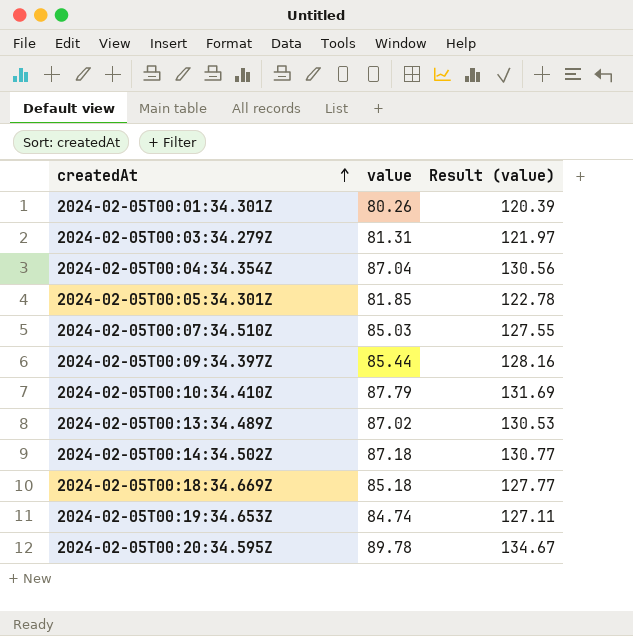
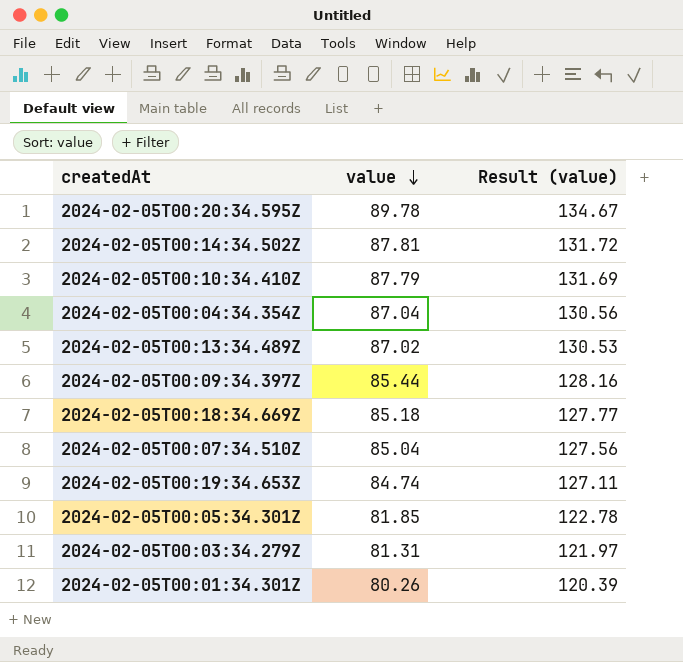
row order: createdAt ascending -> value descending
2024-02-05T00:14:34.502Z | value: 87.18 -> 87.81
2024-02-05T00:14:34.502Z | Result (value): 130.77 -> 131.72
2024-02-05T00:07:34.510Z | value: 85.03 -> 85.04
2024-02-05T00:07:34.510Z | Result (value): 127.55 -> 127.56

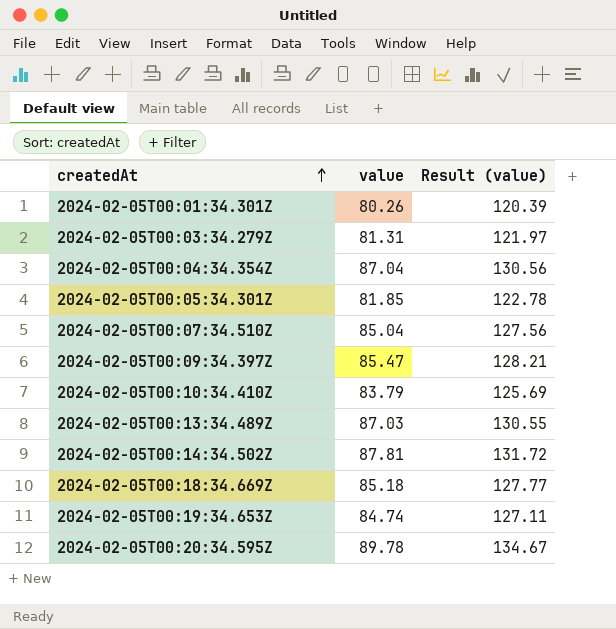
row order: value descending -> createdAt ascending
2024-02-05T00:09:34.397Z | value: 85.44 -> 85.47
2024-02-05T00:09:34.397Z | Result (value): 128.16 -> 128.21
2024-02-05T00:10:34.410Z | value: 87.79 -> 83.79
2024-02-05T00:10:34.410Z | Result (value): 131.69 -> 125.69
2024-02-05T00:13:34.489Z | value: 87.02 -> 87.03
2024-02-05T00:13:34.489Z | Result (value): 130.53 -> 130.55

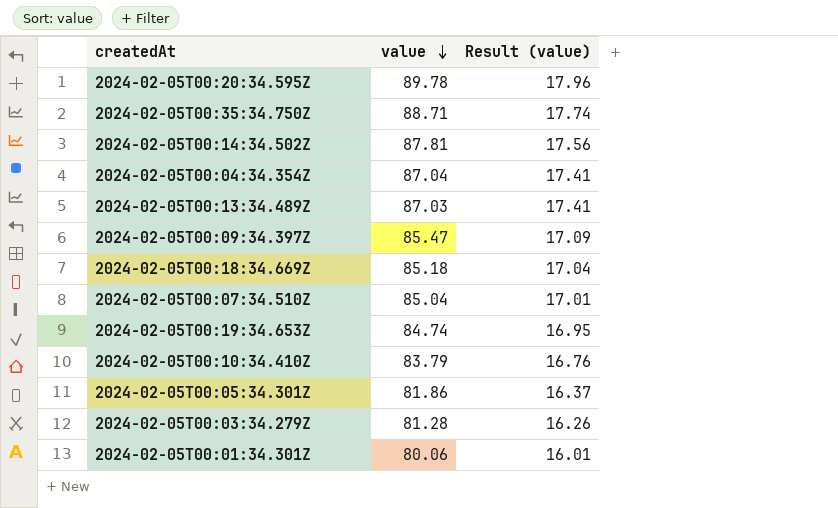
row order: createdAt ascending -> value descending
column Result (value) | formula: [value] * 1.5 -> [value] * 0.2
row 2024-02-05T00:35:34.750Z: none -> 88.71 | 17.74
2024-02-05T00:05:34.301Z | value: 81.85 -> 81.86
2024-02-05T00:03:34.279Z | value: 81.31 -> 81.28
2024-02-05T00:01:34.301Z | value: 80.26 -> 80.06

